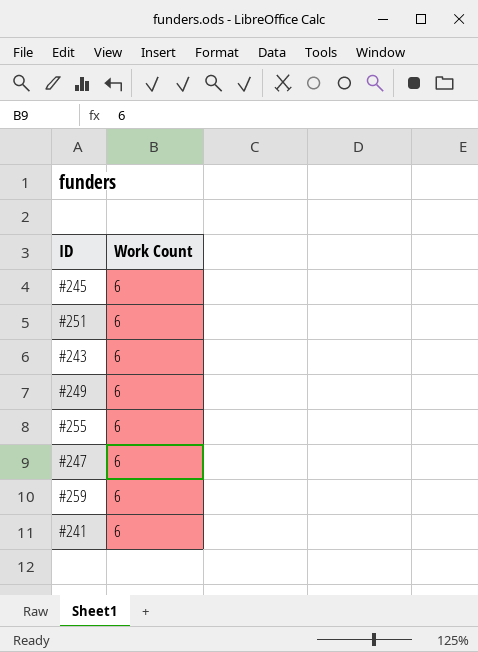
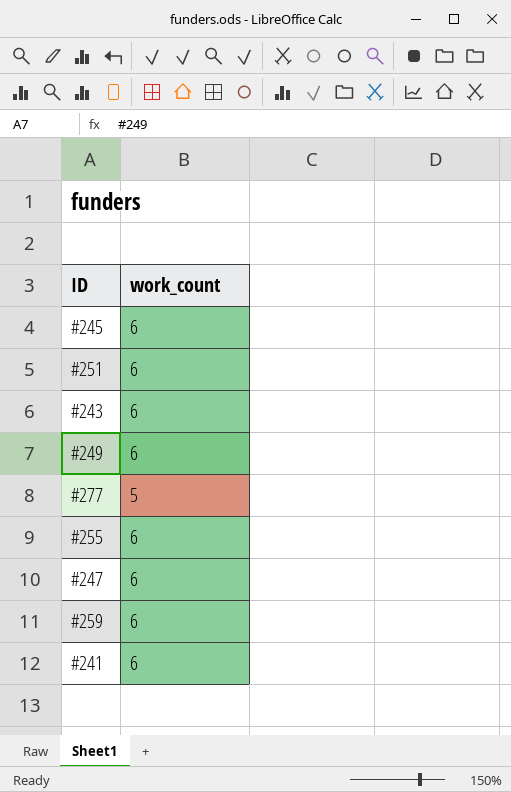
column name: Work Count -> work_count
row #277: none -> 5

